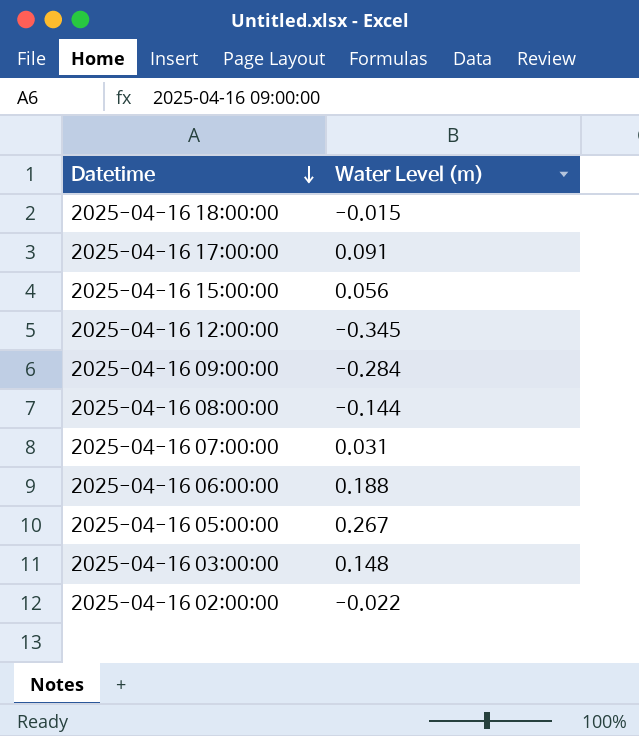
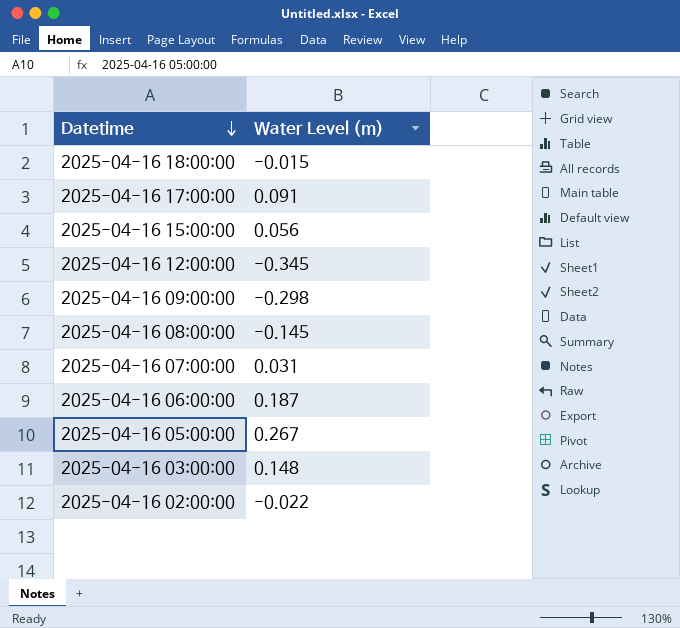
2025-04-16 09:00:00 | Water Level (m): -0.284 -> -0.298
2025-04-16 08:00:00 | Water Level (m): -0.144 -> -0.145
2025-04-16 06:00:00 | Water Level (m): 0.188 -> 0.187

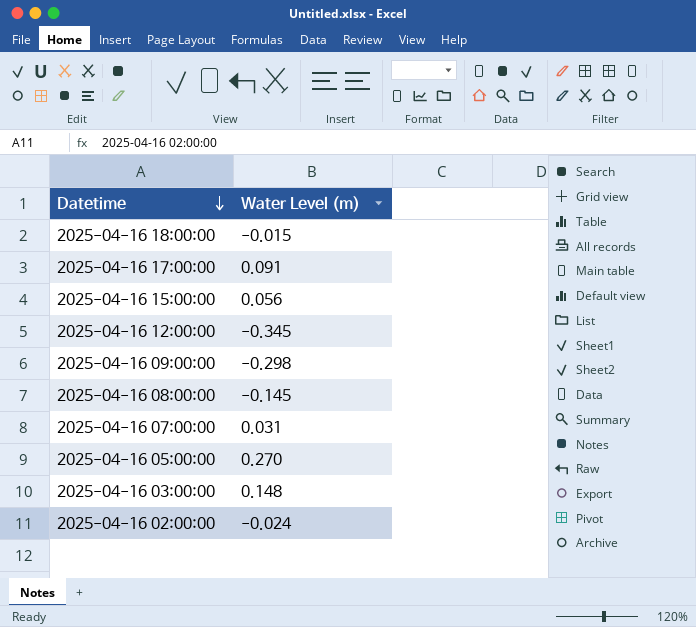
row 2025-04-16 06:00:00: 0.187 -> none
2025-04-16 05:00:00 | Water Level (m): 0.267 -> 0.270
2025-04-16 02:00:00 | Water Level (m): -0.022 -> -0.024

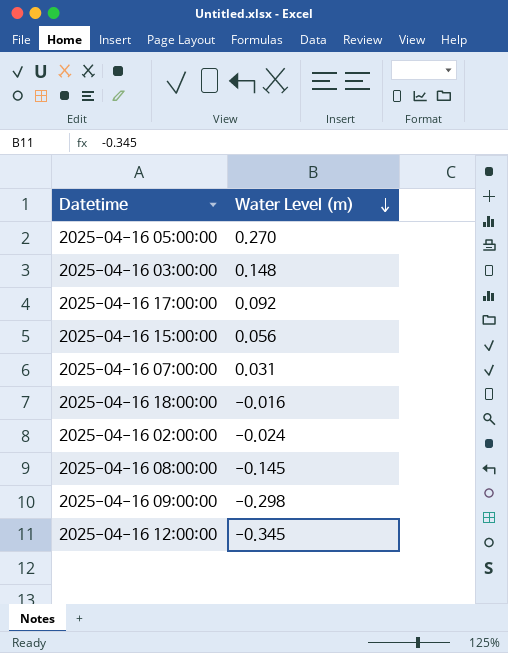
row order: Datetime descending -> Water Level (m) descending
2025-04-16 17:00:00 | Water Level (m): 0.091 -> 0.092
2025-04-16 18:00:00 | Water Level (m): -0.015 -> -0.016

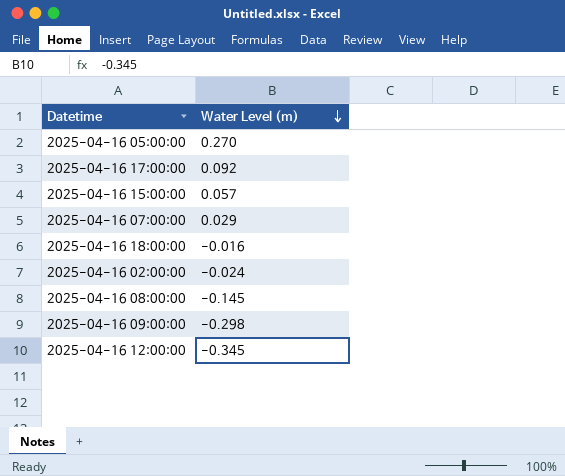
row 2025-04-16 03:00:00: 0.148 -> none
2025-04-16 15:00:00 | Water Level (m): 0.056 -> 0.057
2025-04-16 07:00:00 | Water Level (m): 0.031 -> 0.029

